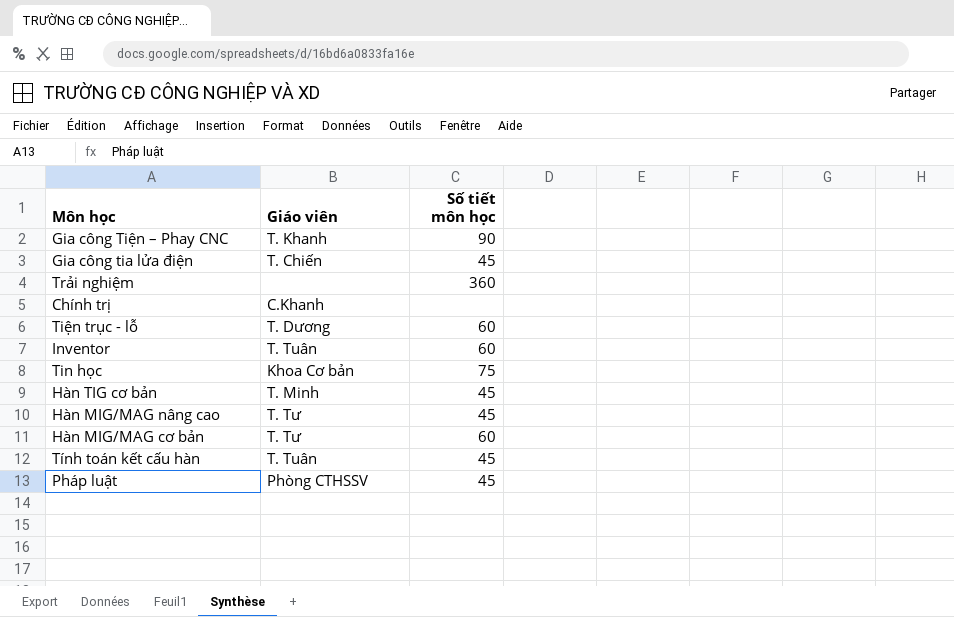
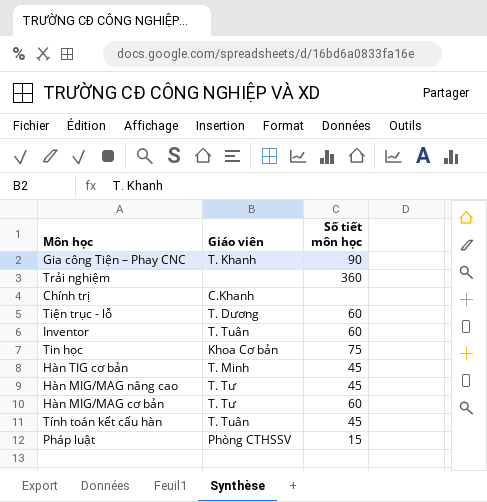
row Gia công tia lửa điện: T. Chiến | 45 -> none
Pháp luật | Số tiết môn học: 45 -> 15

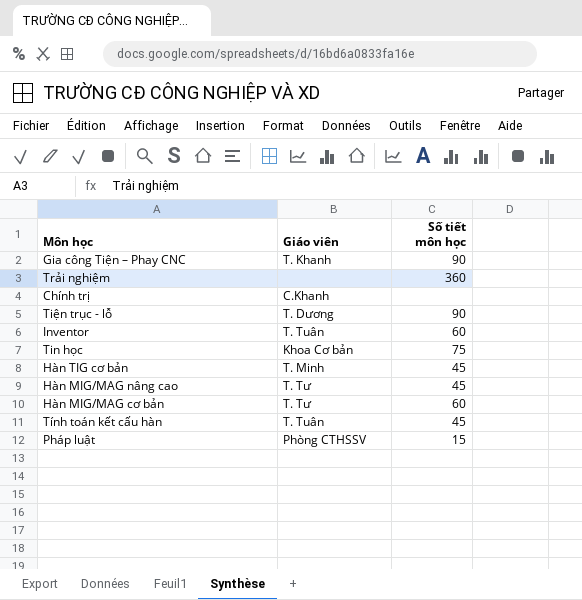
Tiện trục - lỗ | Số tiết môn học: 60 -> 90

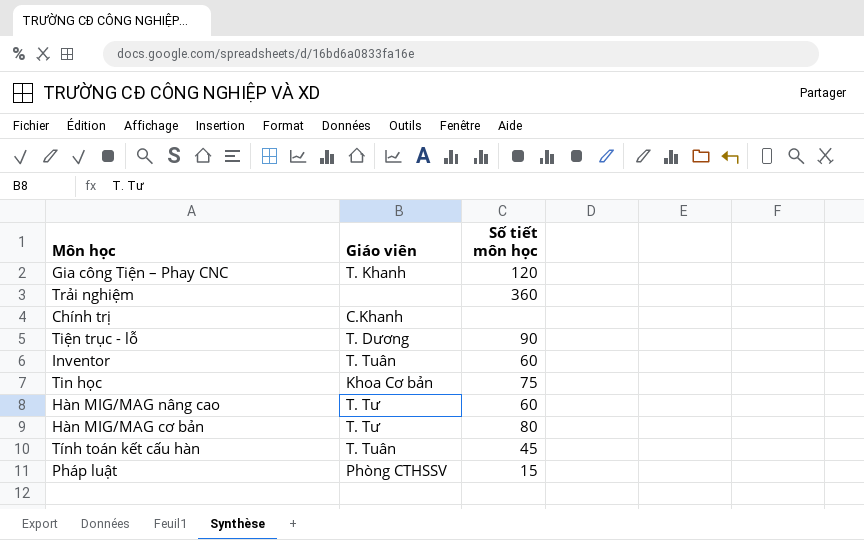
row Hàn TIG cơ bản: T. Minh | 45 -> none
Gia công Tiện – Phay CNC | Số tiết môn học: 90 -> 120
Hàn MIG/MAG nâng cao | Số tiết môn học: 45 -> 60
Hàn MIG/MAG cơ bản | Số tiết môn học: 60 -> 80

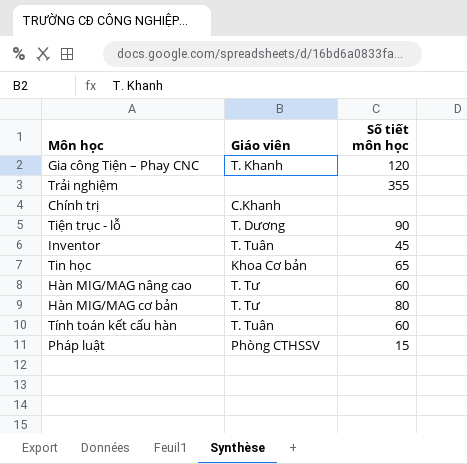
Trải nghiệm | Số tiết môn học: 360 -> 355
Inventor | Số tiết môn học: 60 -> 45
Tin học | Số tiết môn học: 75 -> 65
Tính toán kết cấu hàn | Số tiết môn học: 45 -> 60

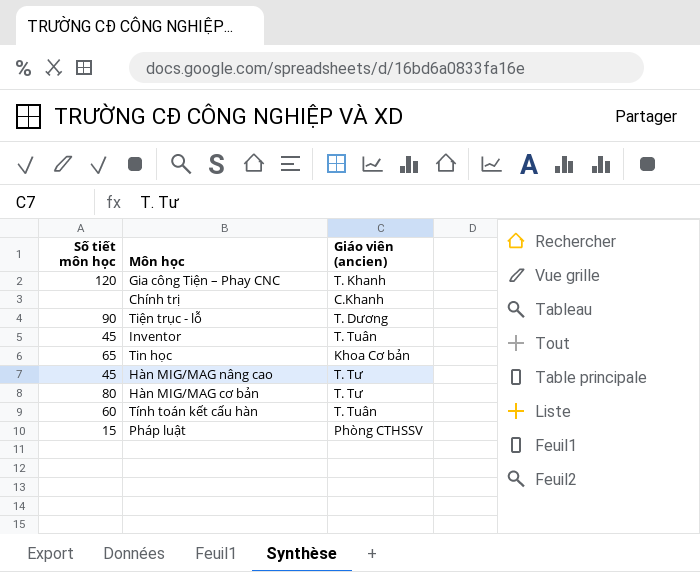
column Số tiết môn học | position: 3 -> 1
column name: Giáo viên -> Giáo viên (ancien)
row Trải nghiệm: none | 355 -> none
Hàn MIG/MAG nâng cao | Số tiết môn học: 60 -> 45

